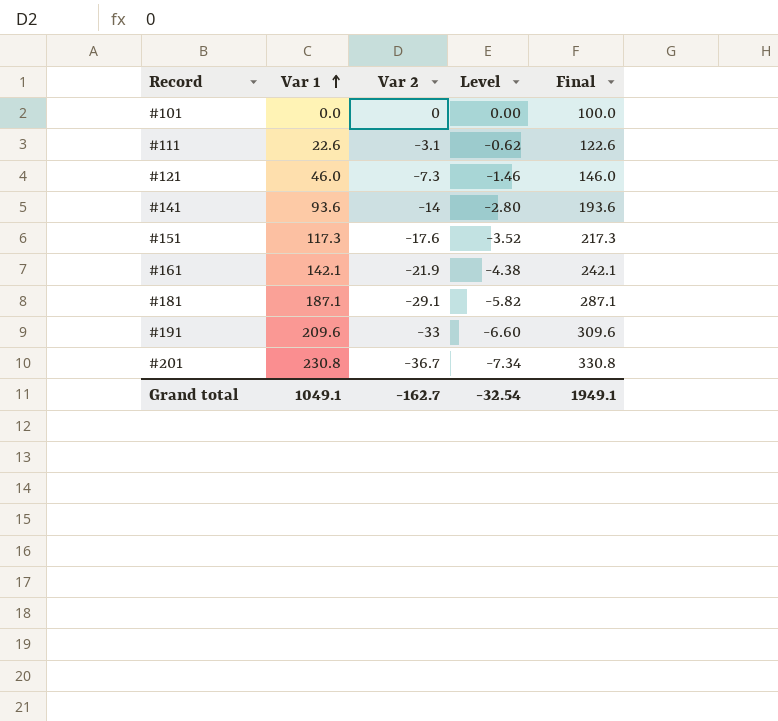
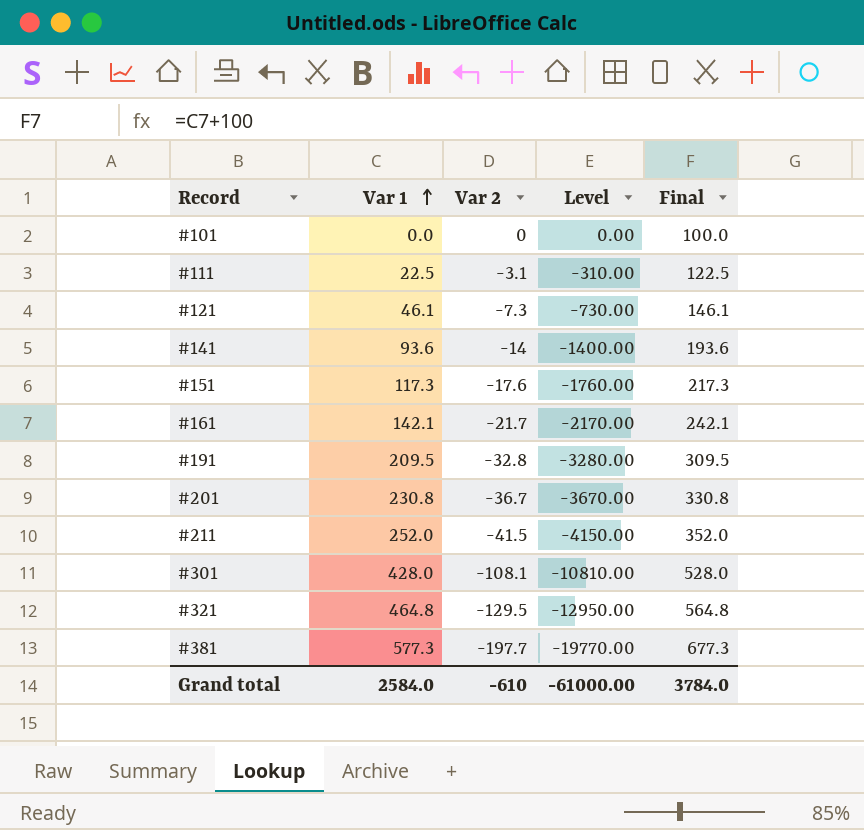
column Level | formula: [Var 2] * 0.2 -> [Var 2] * 100
row #181: 187.1 | -29.1 | -5.82 | 287.1 -> none
#111 | Var 1: 22.6 -> 22.5
#111 | Final: 122.6 -> 122.5
#121 | Var 1: 46.0 -> 46.1
#121 | Final: 146.0 -> 146.1
#161 | Var 2: -21.9 -> -21.7
#191 | Var 1: 209.6 -> 209.5
#191 | Var 2: -33 -> -32.8
#191 | Final: 309.6 -> 309.5
row #211: none -> 252.0 | -41.5 | -4150.00 | 352.0
row #301: none -> 428.0 | -108.1 | -10810.00 | 528.0
row #321: none -> 464.8 | -129.5 | -12950.00 | 564.8
row #381: none -> 577.3 | -197.7 | -19770.00 | 677.3
Grand total | Var 1: 1049.1 -> 2584.0
Grand total | Var 2: -162.7 -> -610
Grand total | Level: -32.54 -> -61000.00
Grand total | Final: 1949.1 -> 3784.0

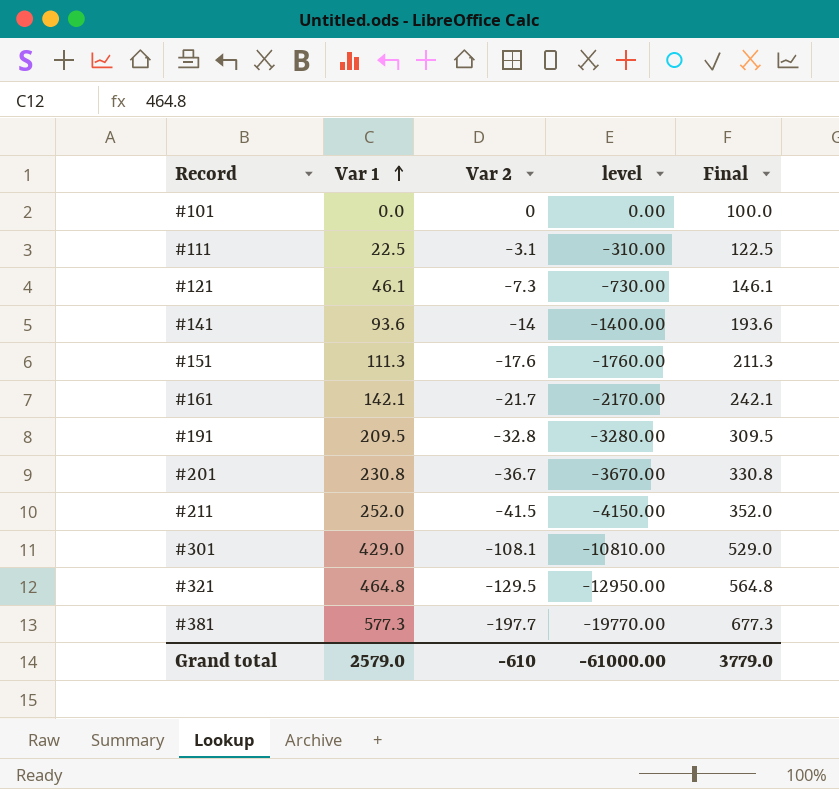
column name: Level -> level
#151 | Var 1: 117.3 -> 111.3
#151 | Final: 217.3 -> 211.3
#301 | Var 1: 428.0 -> 429.0
#301 | Final: 528.0 -> 529.0
Grand total | Var 1: 2584.0 -> 2579.0
Grand total | Final: 3784.0 -> 3779.0

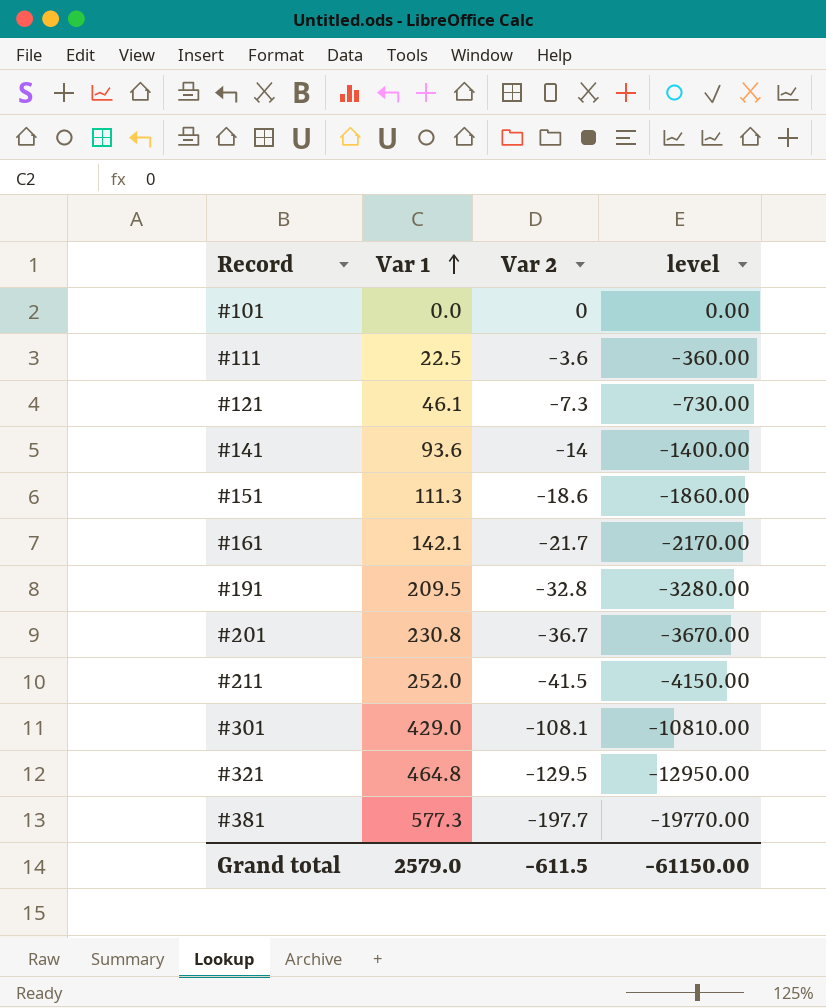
column Final | formula: [Var 1] + 100 -> none
#111 | Var 2: -3.1 -> -3.6
#111 | level: -310.00 -> -360.00
#151 | Var 2: -17.6 -> -18.6
#151 | level: -1760.00 -> -1860.00
Grand total | Var 2: -610 -> -611.5
Grand total | level: -61000.00 -> -61150.00

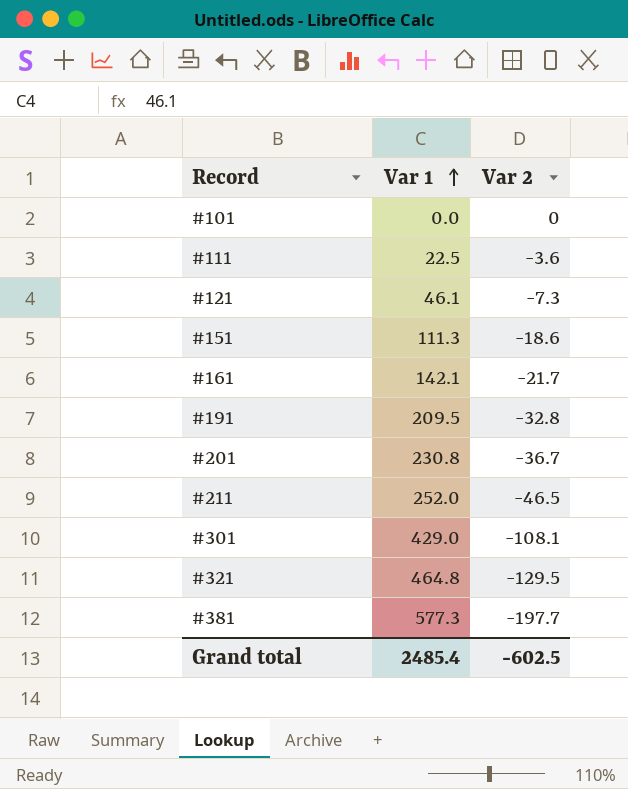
column level | formula: [Var 2] * 100 -> none
row #141: 93.6 | -14 | -1400.00 -> none
#211 | Var 2: -41.5 -> -46.5
Grand total | Var 1: 2579.0 -> 2485.4
Grand total | Var 2: -611.5 -> -602.5

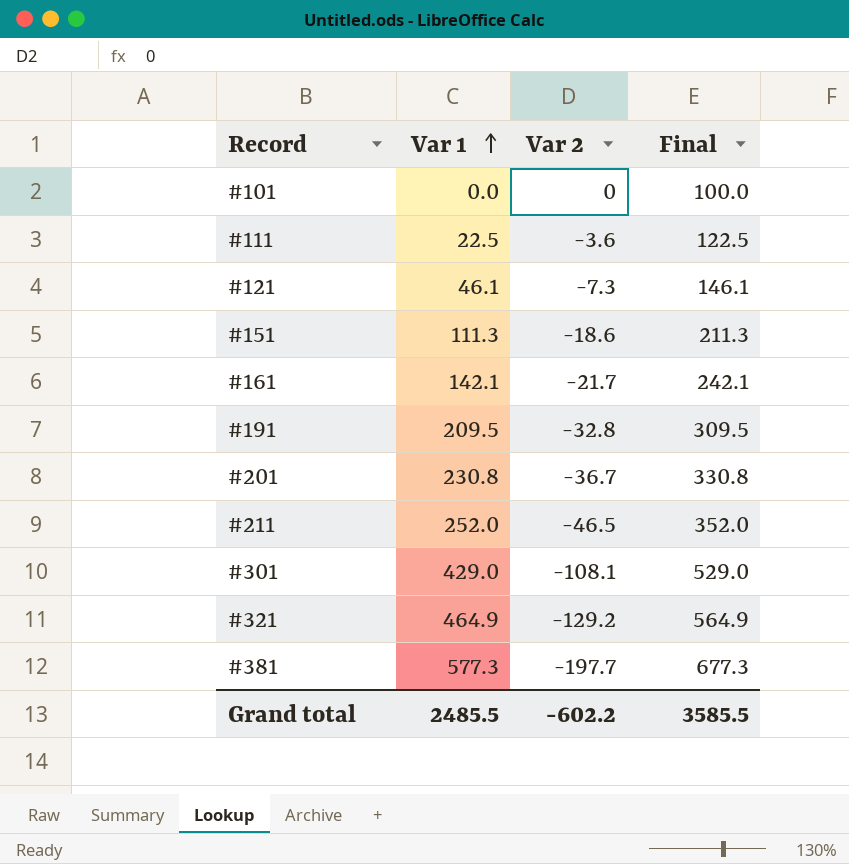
column Final | formula: none -> [Var 1] + 100
#321 | Var 1: 464.8 -> 464.9
#321 | Var 2: -129.5 -> -129.2
Grand total | Var 1: 2485.4 -> 2485.5
Grand total | Var 2: -602.5 -> -602.2

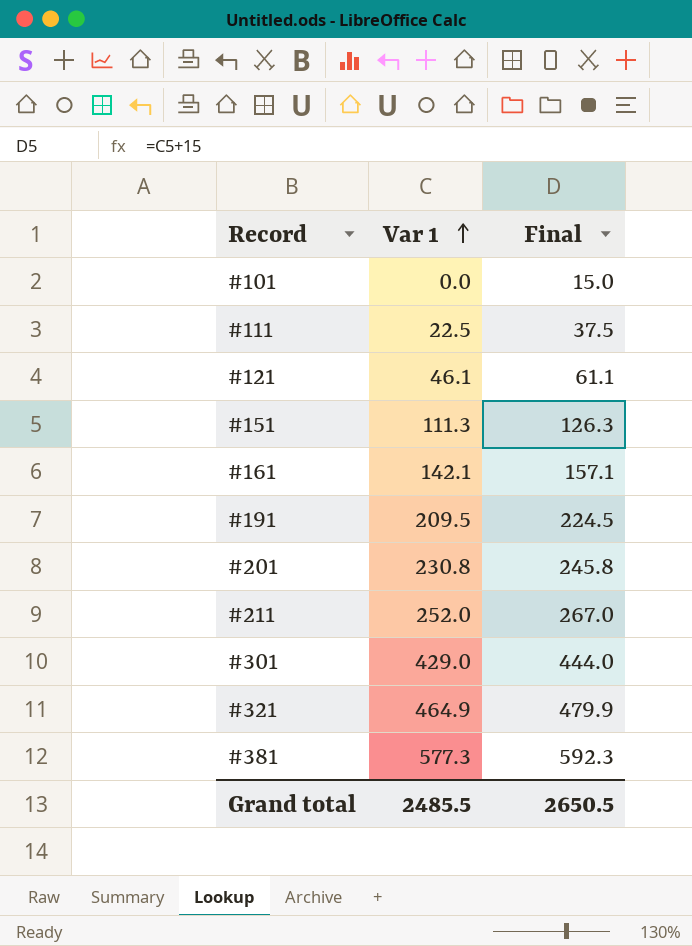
column Var 2 | position: 3 -> none
column Final | formula: [Var 1] + 100 -> [Var 1] + 15
Grand total | Final: 3585.5 -> 2650.5

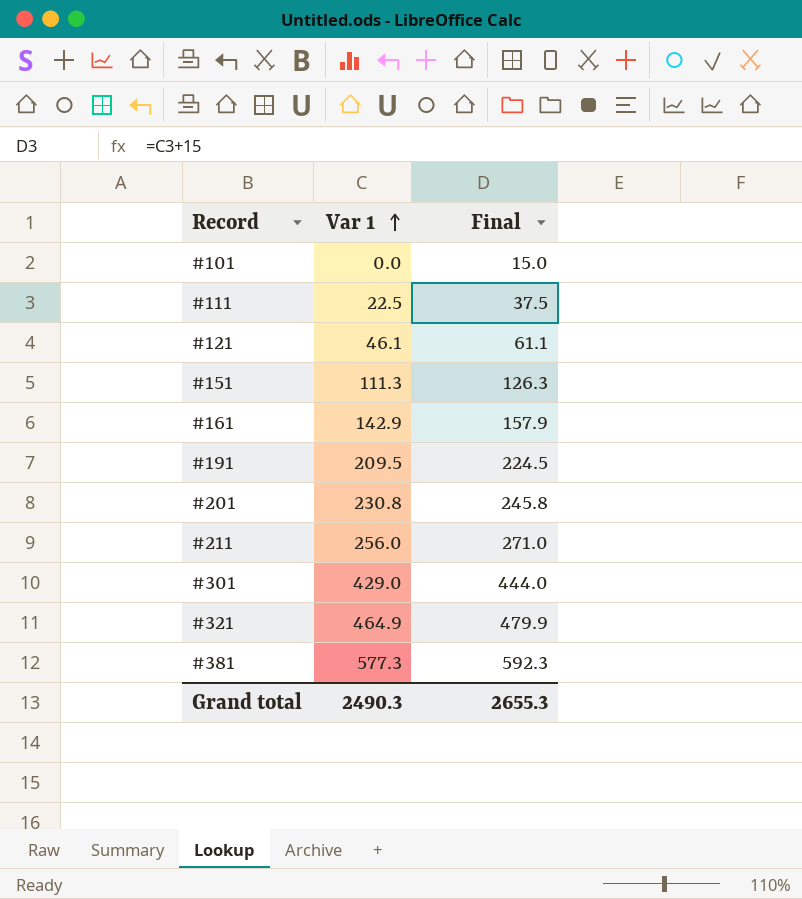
#161 | Var 1: 142.1 -> 142.9
#161 | Final: 157.1 -> 157.9
#211 | Var 1: 252.0 -> 256.0
#211 | Final: 267.0 -> 271.0
Grand total | Var 1: 2485.5 -> 2490.3
Grand total | Final: 2650.5 -> 2655.3

